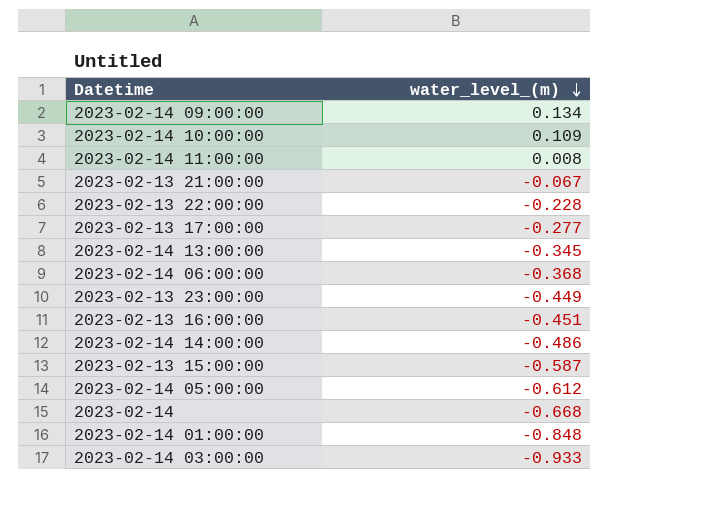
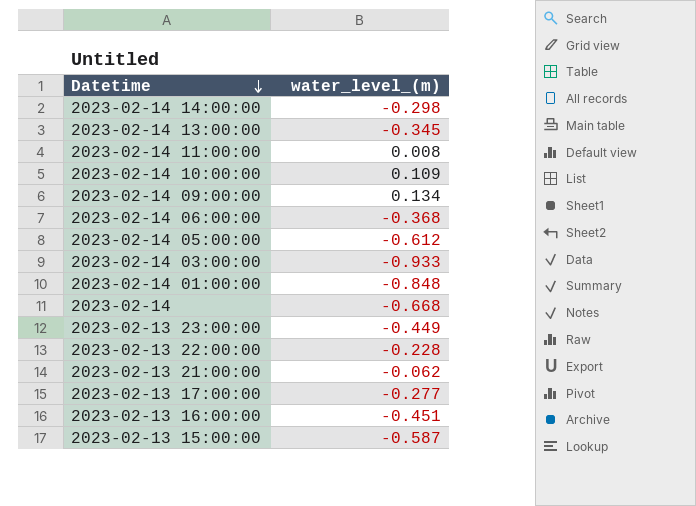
row order: water_level_(m) descending -> Datetime descending
2023-02-14 14:00:00 | water_level_(m): -0.486 -> -0.298
2023-02-13 21:00:00 | water_level_(m): -0.067 -> -0.062

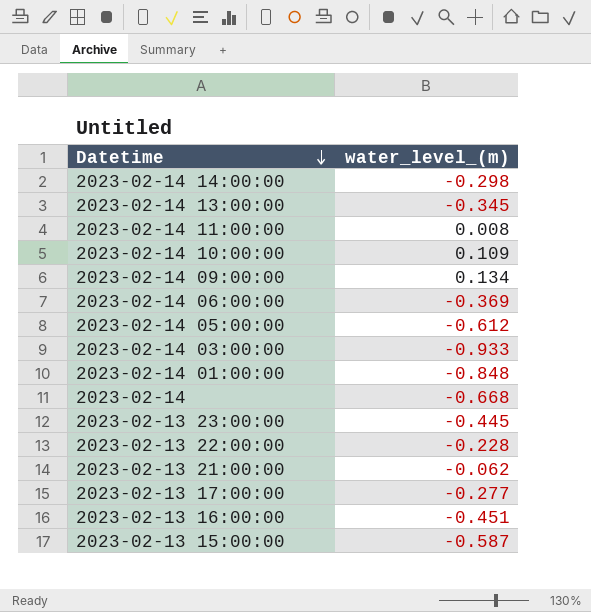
2023-02-14 06:00:00 | water_level_(m): -0.368 -> -0.369
2023-02-13 23:00:00 | water_level_(m): -0.449 -> -0.445

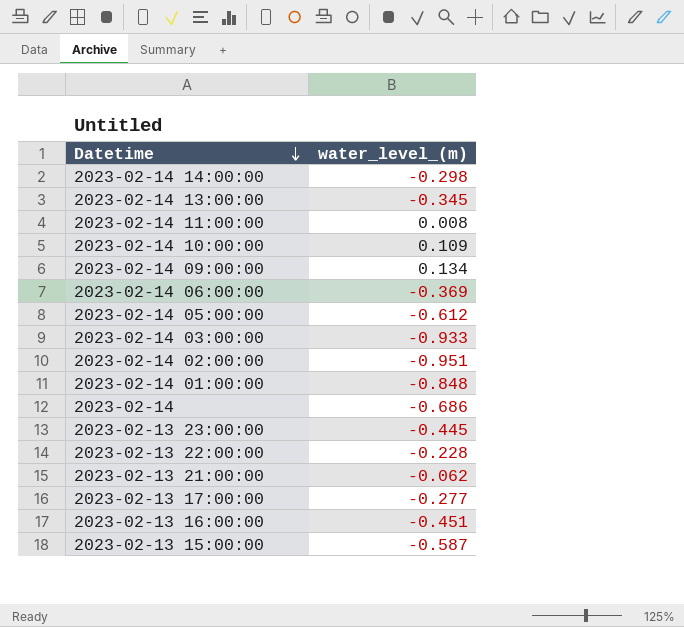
row 2023-02-14 02:00:00: none -> -0.951
2023-02-14 | water_level_(m): -0.668 -> -0.686

